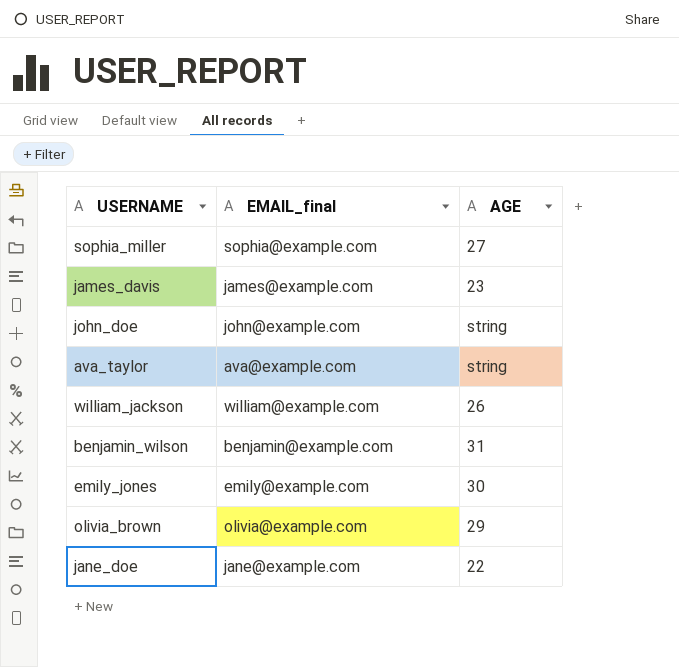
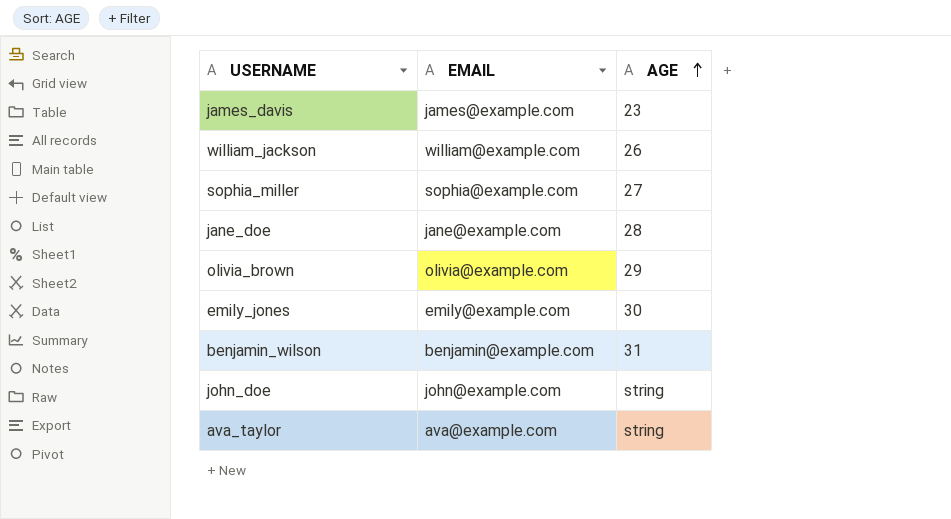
row order: none -> AGE ascending
column name: EMAIL_final -> EMAIL
jane_doe | AGE: 22 -> 28

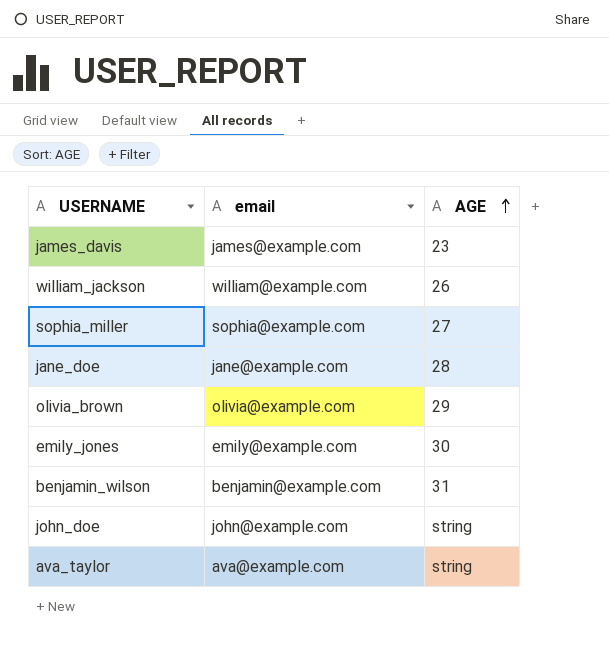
column name: EMAIL -> email

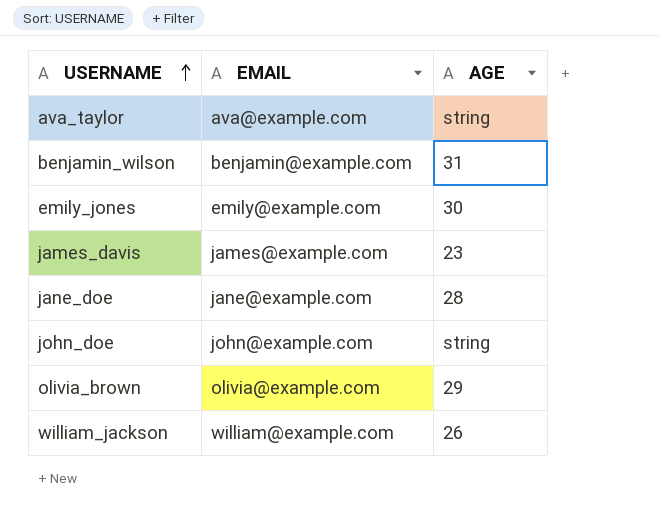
row order: AGE ascending -> USERNAME ascending
column name: email -> EMAIL
row sophia_miller: sophia@example.com | 27 -> none

